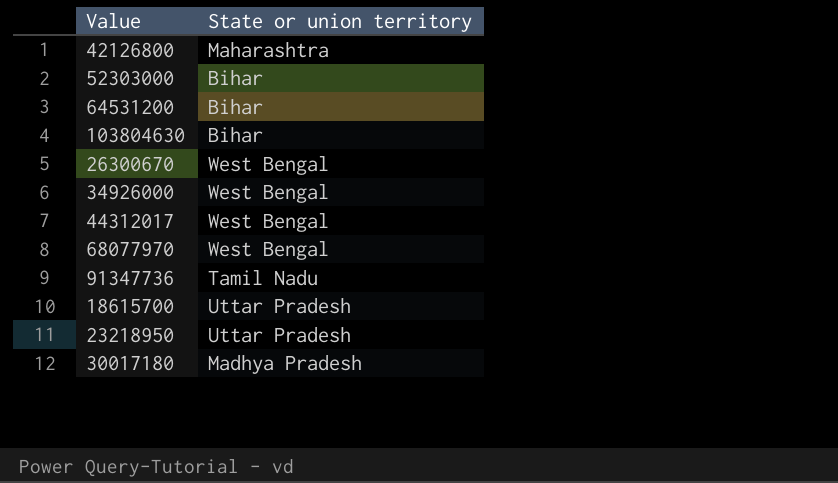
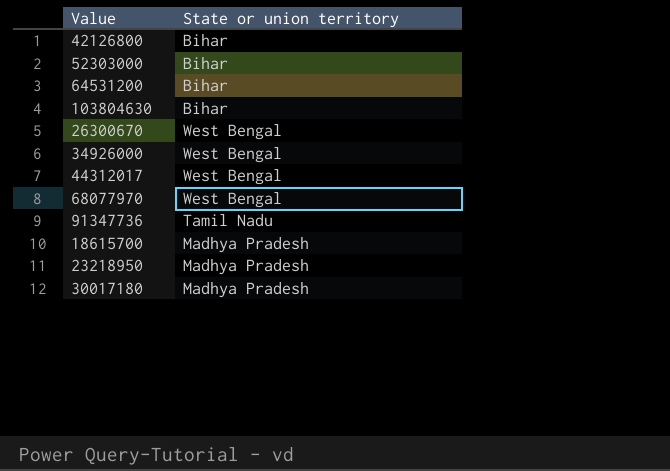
42126800 | State or union territory: Maharashtra -> Bihar
18615700 | State or union territory: Uttar Pradesh -> Madhya Pradesh
23218950 | State or union territory: Uttar Pradesh -> Madhya Pradesh

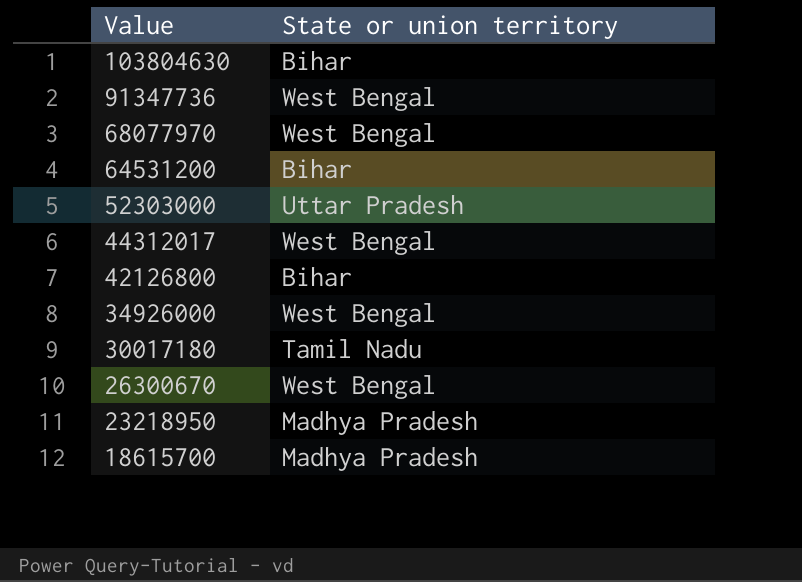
row order: none -> Value descending
91347736 | State or union territory: Tamil Nadu -> West Bengal
52303000 | State or union territory: Bihar -> Uttar Pradesh
30017180 | State or union territory: Madhya Pradesh -> Tamil Nadu

